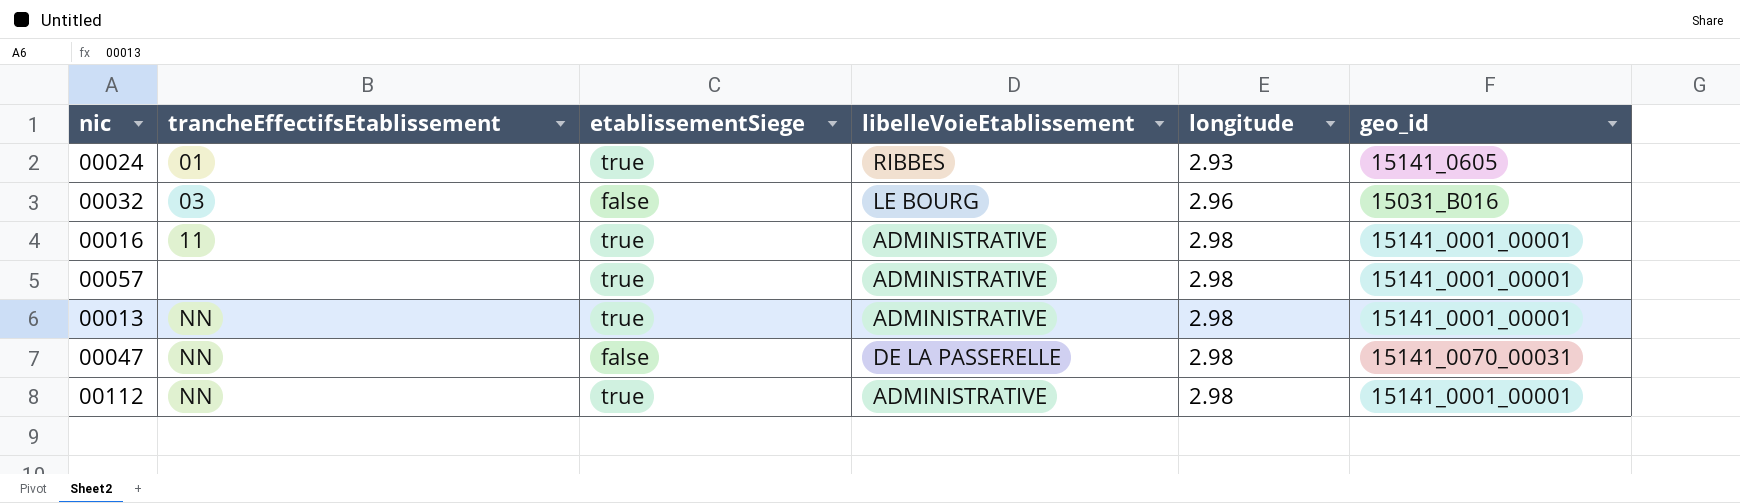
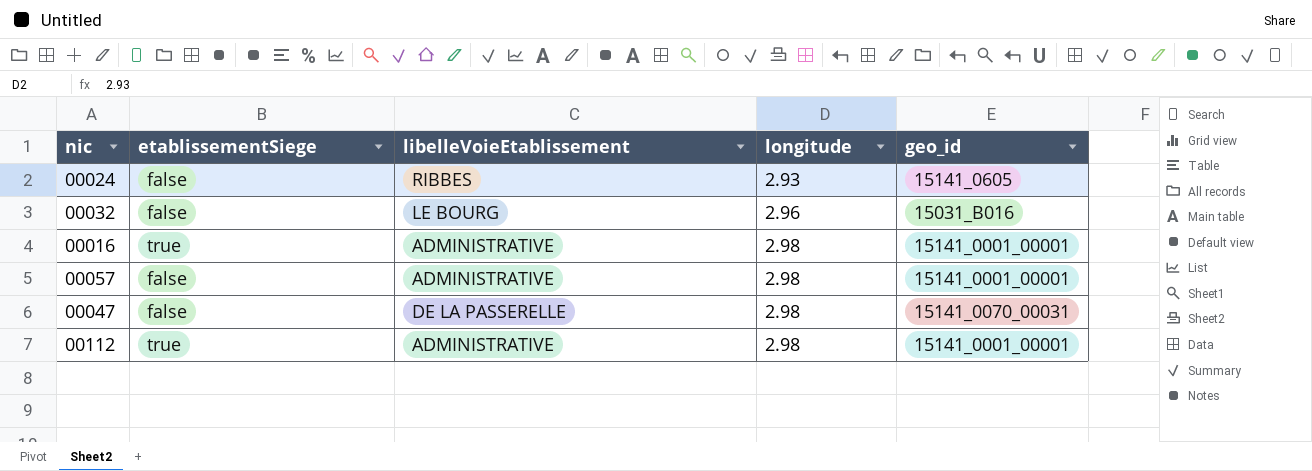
column trancheEffectifsEtablissement | position: 2 -> none
row 00013: NN | true | ADMINISTRATIVE | 2.98 | 15141_0001_00001 -> none
00024 | etablissementSiege: true -> false
00057 | etablissementSiege: true -> false

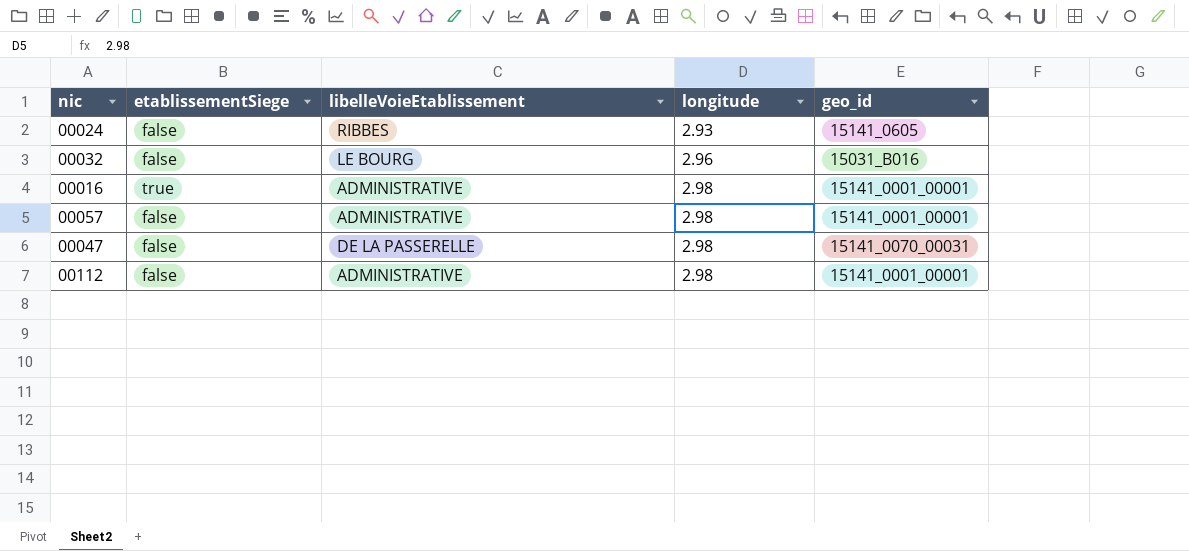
00112 | etablissementSiege: true -> false

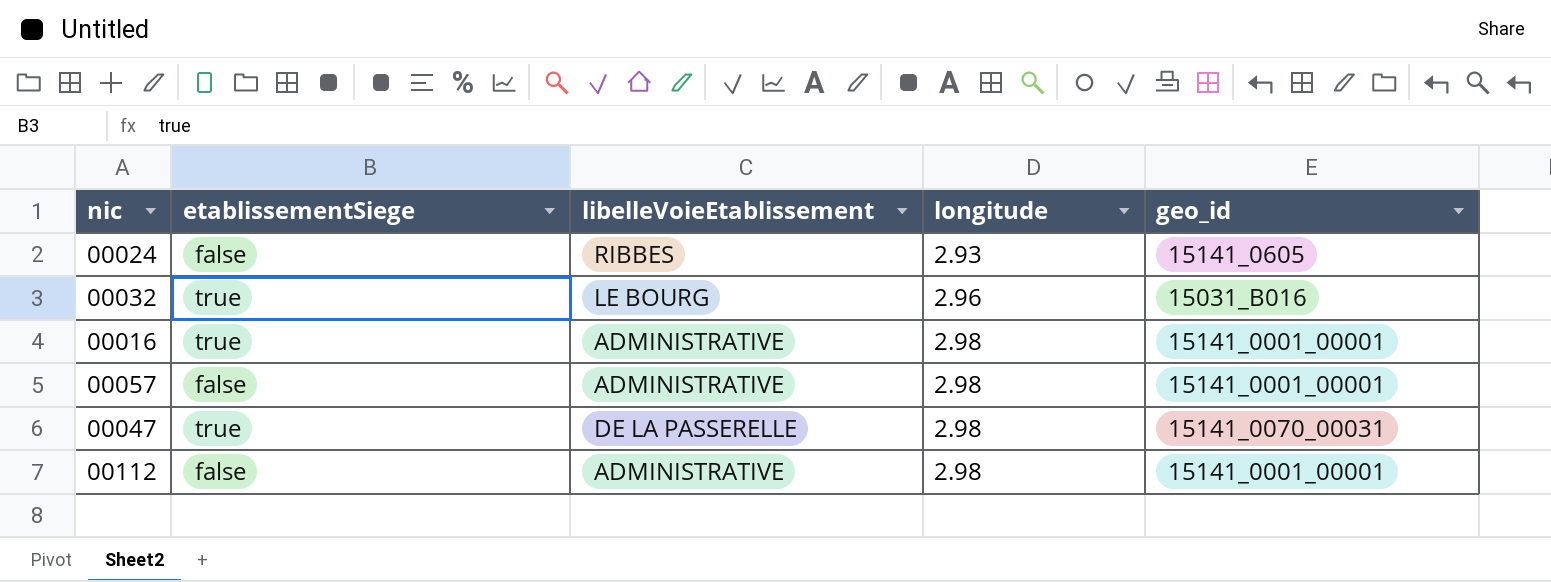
00032 | etablissementSiege: false -> true
00047 | etablissementSiege: false -> true

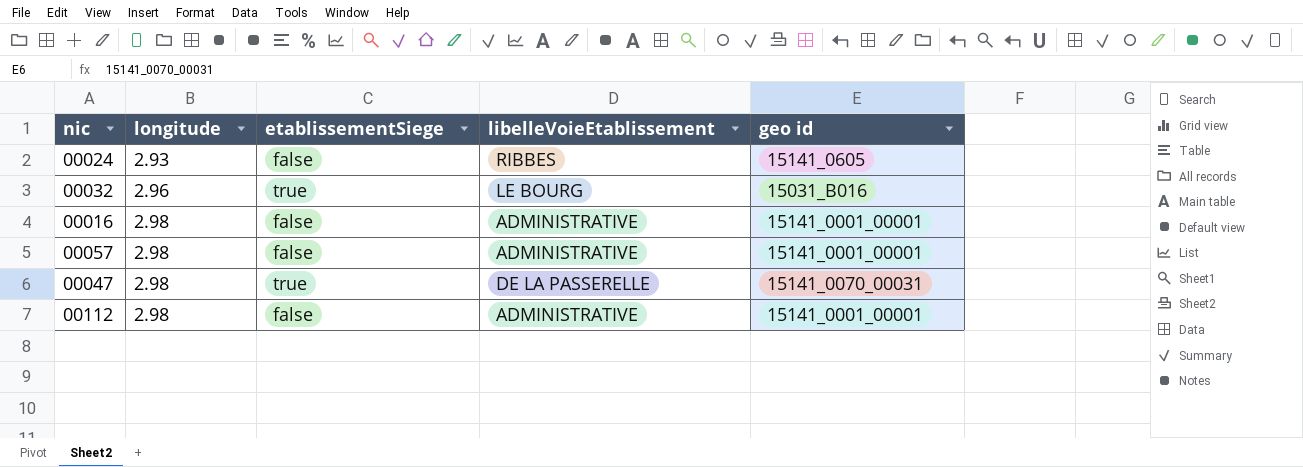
column longitude | position: 4 -> 2
column name: geo_id -> geo id
00016 | etablissementSiege: true -> false

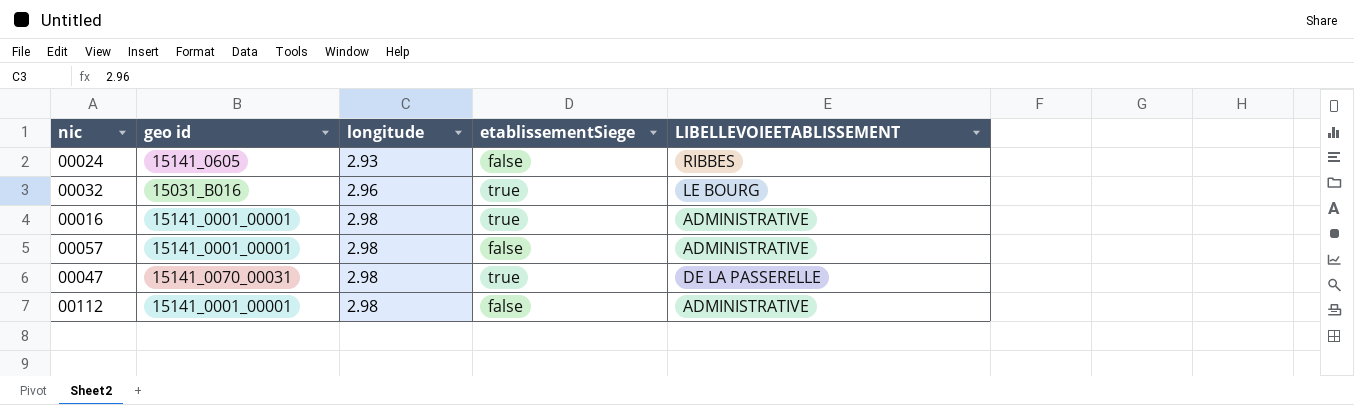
column geo id | position: 5 -> 2
column name: libelleVoieEtablissement -> LIBELLEVOIEETABLISSEMENT
00016 | etablissementSiege: false -> true

